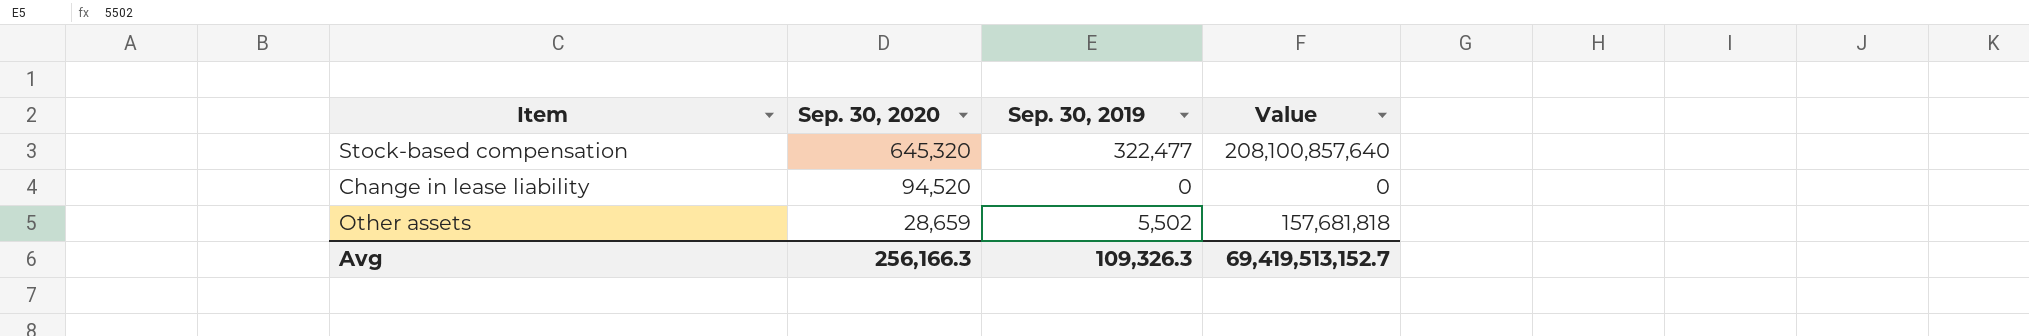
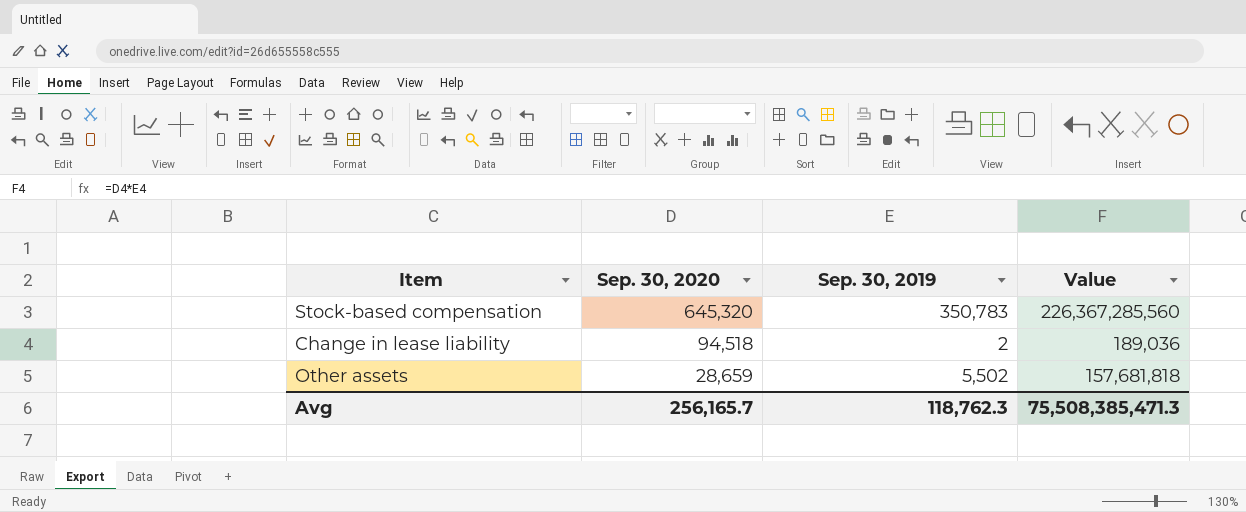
Stock-based compensation | Sep. 30, 2019: 322,477 -> 350,783
Stock-based compensation | Value: 208,100,857,640 -> 226,367,285,560
Change in lease liability | Sep. 30, 2020: 94,520 -> 94,518
Change in lease liability | Sep. 30, 2019: 0 -> 2
Change in lease liability | Value: 0 -> 189,036
Avg | Sep. 30, 2020: 256,166.3 -> 256,165.7
Avg | Sep. 30, 2019: 109,326.3 -> 118,762.3
Avg | Value: 69,419,513,152.7 -> 75,508,385,471.3

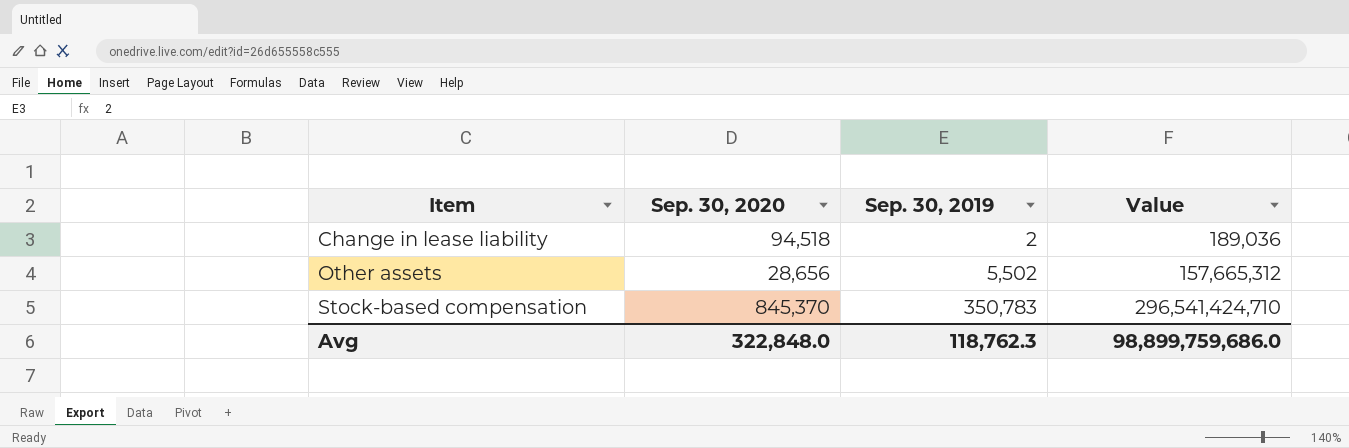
row order: Sep. 30, 2020 descending -> Item ascending
Other assets | Sep. 30, 2020: 28,659 -> 28,656
Other assets | Value: 157,681,818 -> 157,665,312
Stock-based compensation | Sep. 30, 2020: 645,320 -> 845,370
Stock-based compensation | Value: 226,367,285,560 -> 296,541,424,710
Avg | Sep. 30, 2020: 256,165.7 -> 322,848.0
Avg | Value: 75,508,385,471.3 -> 98,899,759,686.0

